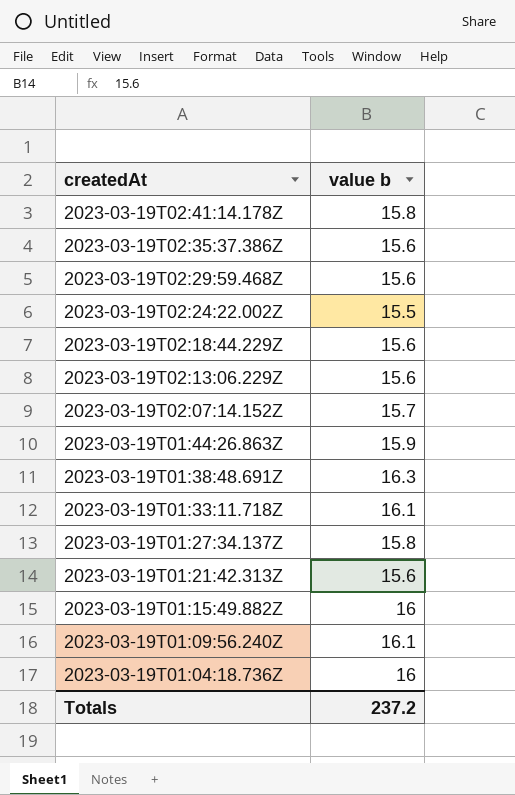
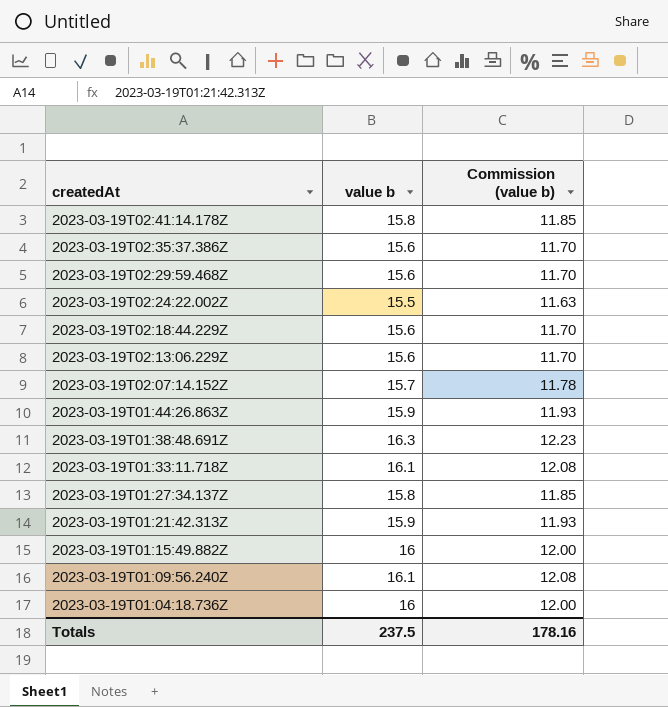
column Commission (value b) | formula: none -> [value b] * 0.75
2023-03-19T01:21:42.313Z | value b: 15.6 -> 15.9
Totals | value b: 237.2 -> 237.5

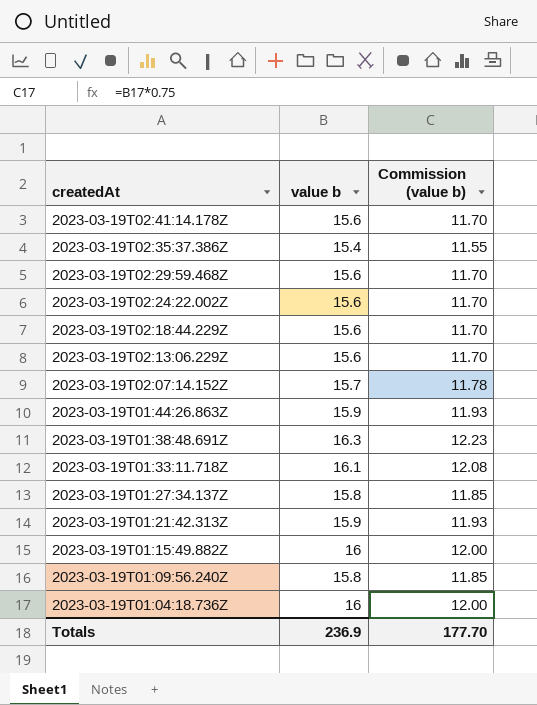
2023-03-19T02:41:14.178Z | value b: 15.8 -> 15.6
2023-03-19T02:41:14.178Z | Commission (value b): 11.85 -> 11.70
2023-03-19T02:35:37.386Z | value b: 15.6 -> 15.4
2023-03-19T02:35:37.386Z | Commission (value b): 11.70 -> 11.55
2023-03-19T02:24:22.002Z | value b: 15.5 -> 15.6
2023-03-19T02:24:22.002Z | Commission (value b): 11.63 -> 11.70
2023-03-19T01:09:56.240Z | value b: 16.1 -> 15.8
2023-03-19T01:09:56.240Z | Commission (value b): 12.08 -> 11.85
Totals | value b: 237.5 -> 236.9
Totals | Commission (value b): 178.16 -> 177.70

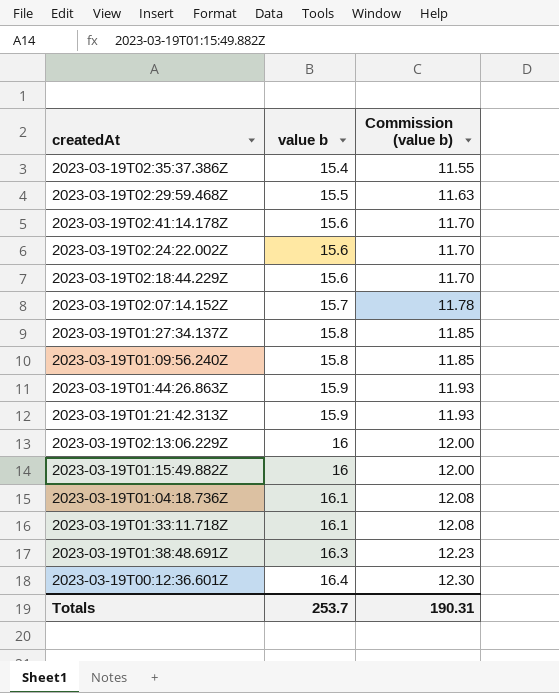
row order: createdAt descending -> value b ascending
2023-03-19T02:29:59.468Z | value b: 15.6 -> 15.5
2023-03-19T02:29:59.468Z | Commission (value b): 11.70 -> 11.63
2023-03-19T02:13:06.229Z | value b: 15.6 -> 16
2023-03-19T02:13:06.229Z | Commission (value b): 11.70 -> 12.00
2023-03-19T01:04:18.736Z | value b: 16 -> 16.1
2023-03-19T01:04:18.736Z | Commission (value b): 12.00 -> 12.08
row 2023-03-19T00:12:36.601Z: none -> 16.4 | 12.30
Totals | value b: 236.9 -> 253.7
Totals | Commission (value b): 177.70 -> 190.31

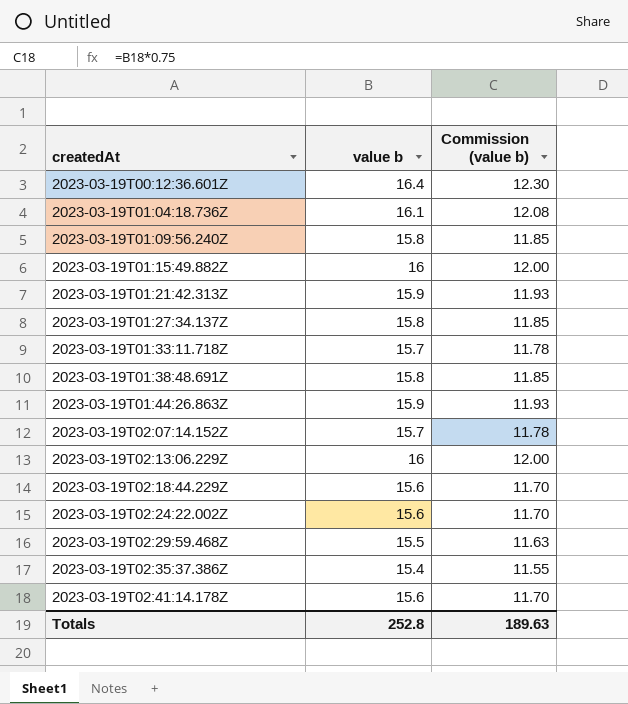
row order: value b ascending -> createdAt ascending
2023-03-19T01:33:11.718Z | value b: 16.1 -> 15.7
2023-03-19T01:33:11.718Z | Commission (value b): 12.08 -> 11.78
2023-03-19T01:38:48.691Z | value b: 16.3 -> 15.8
2023-03-19T01:38:48.691Z | Commission (value b): 12.23 -> 11.85
Totals | value b: 253.7 -> 252.8
Totals | Commission (value b): 190.31 -> 189.63

